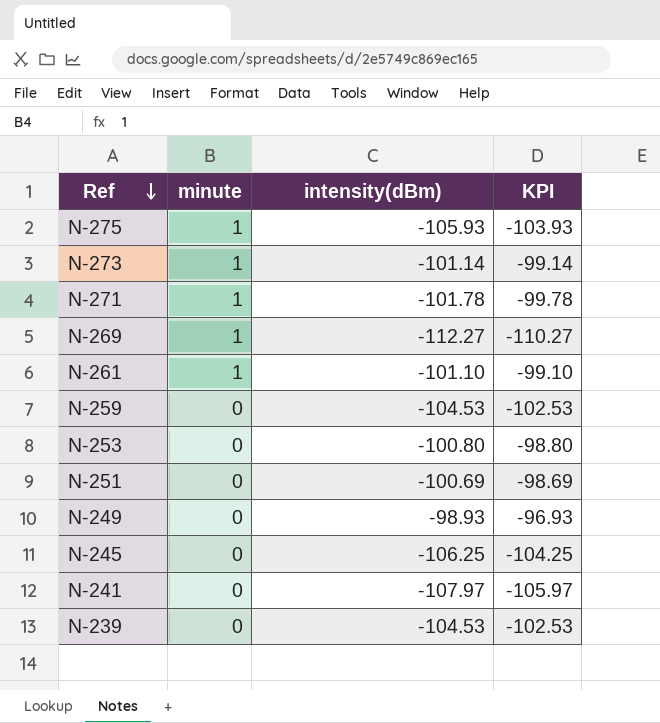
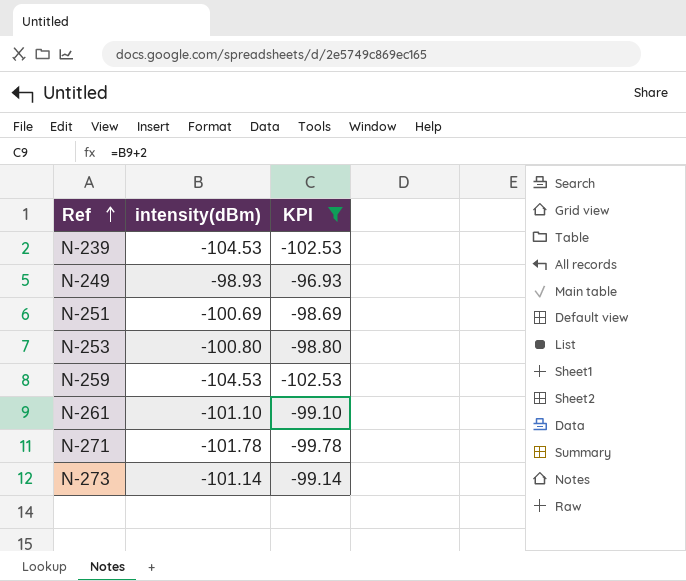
filter: none -> KPI >= -102.53
row order: Ref descending -> Ref ascending
column minute | position: 2 -> none

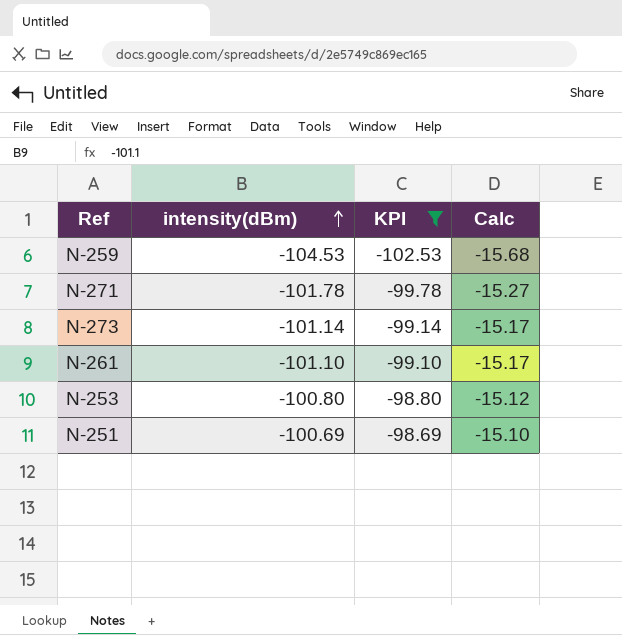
row order: Ref ascending -> intensity(dBm) ascending
column Calc | formula: none -> [intensity(dBm)] * 0.15
row N-239: -104.53 | -102.53 -> none
row N-249: -98.93 | -96.93 -> none

